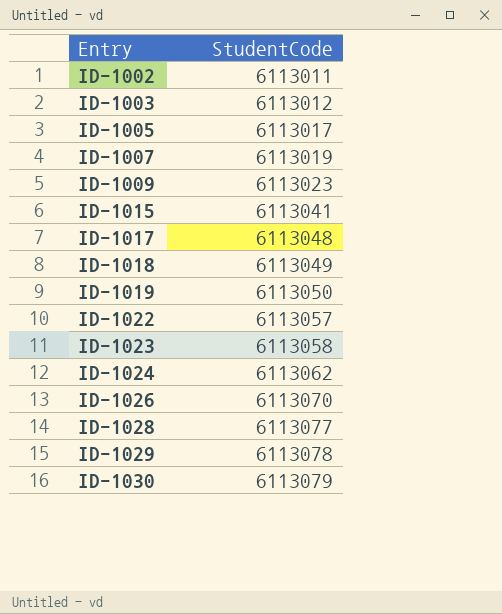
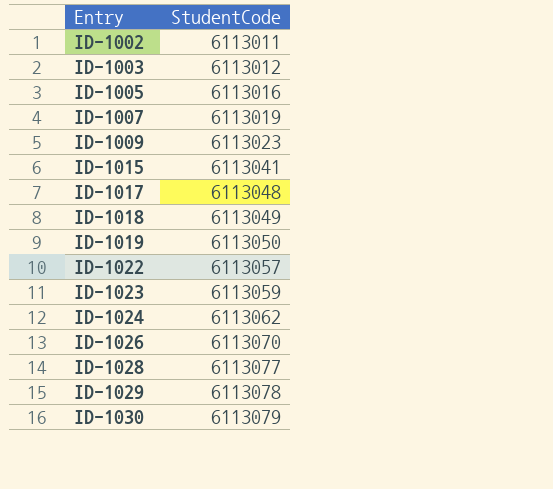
ID-1005 | StudentCode: 6113017 -> 6113016
ID-1023 | StudentCode: 6113058 -> 6113059

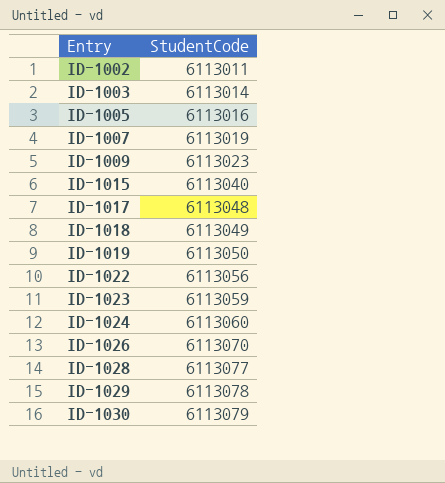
ID-1003 | StudentCode: 6113012 -> 6113014
ID-1015 | StudentCode: 6113041 -> 6113040
ID-1022 | StudentCode: 6113057 -> 6113056
ID-1024 | StudentCode: 6113062 -> 6113060

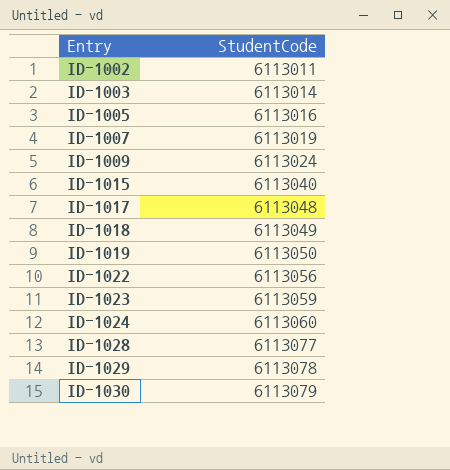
row ID-1026: 6113070 -> none
ID-1009 | StudentCode: 6113023 -> 6113024

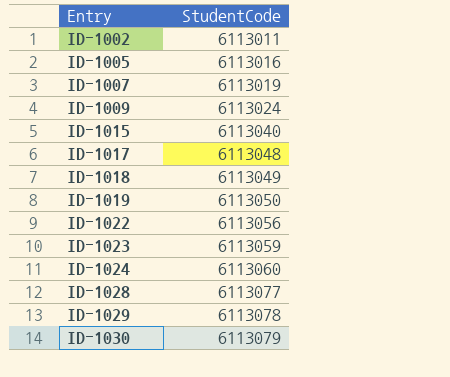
row ID-1003: 6113014 -> none

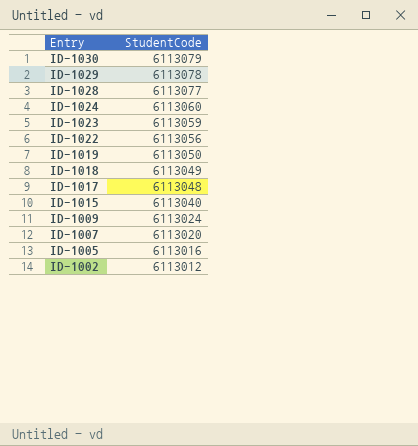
row order: Entry ascending -> Entry descending
ID-1007 | StudentCode: 6113019 -> 6113020
ID-1002 | StudentCode: 6113011 -> 6113012

